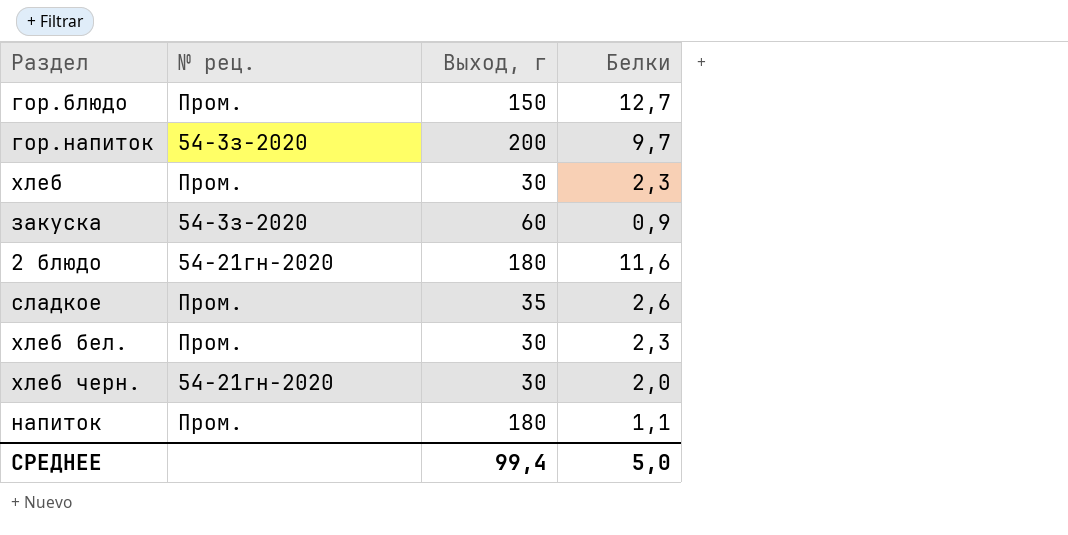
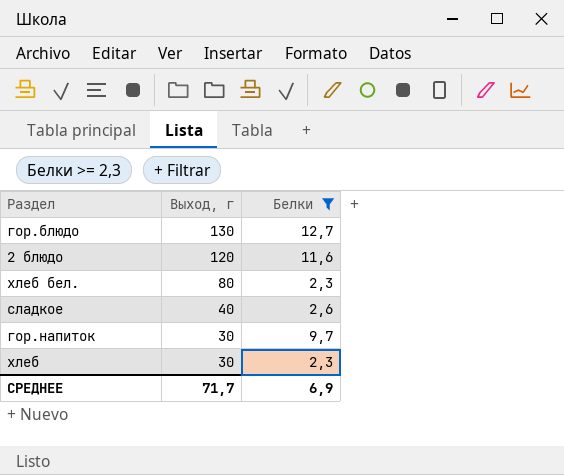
filter: none -> Белки >= 2,3
row order: none -> Выход, г descending
column № рец. | position: 2 -> none
гор.блюдо | Выход, г: 150 -> 130
2 блюдо | Выход, г: 180 -> 120
хлеб бел. | Выход, г: 30 -> 80
сладкое | Выход, г: 35 -> 40
гор.напиток | Выход, г: 200 -> 30
СРЕДНЕЕ | Выход, г: 99,4 -> 71,7
СРЕДНЕЕ | Белки: 5,0 -> 6,9

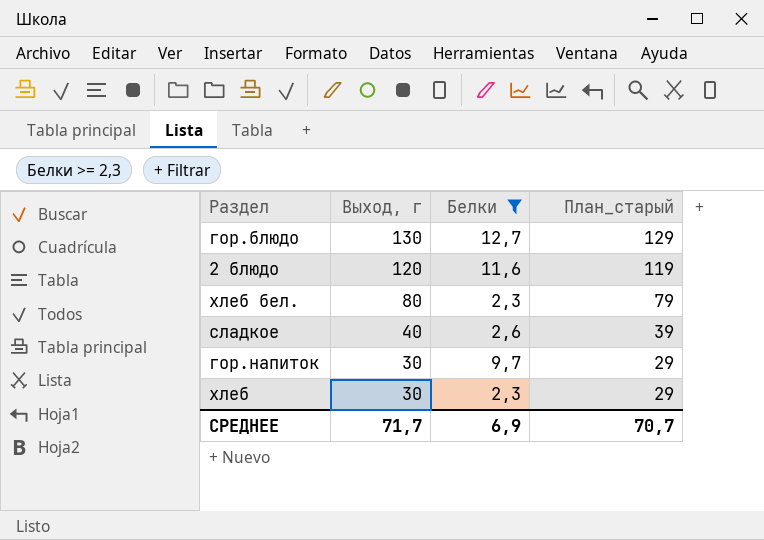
column План_старый | formula: none -> [Выход, г] - 1

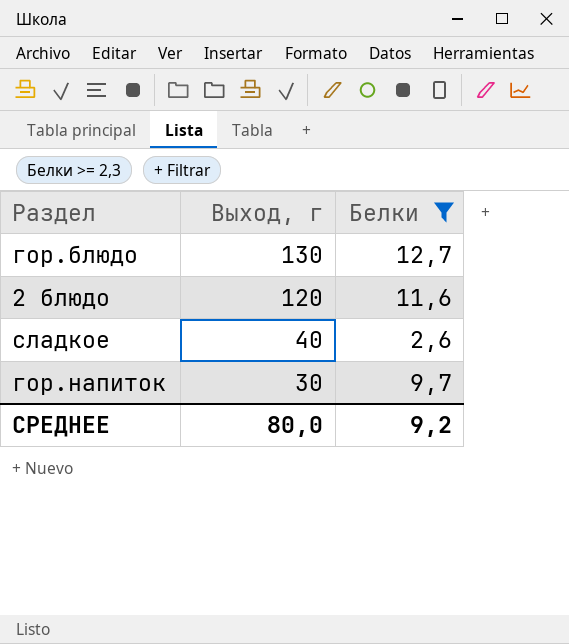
column План_старый | formula: [Выход, г] - 1 -> none
row хлеб бел.: 80 | 2,3 | 79 -> none
row хлеб: 30 | 2,3 | 29 -> none
СРЕДНЕЕ | Выход, г: 71,7 -> 80,0
СРЕДНЕЕ | Белки: 6,9 -> 9,2

